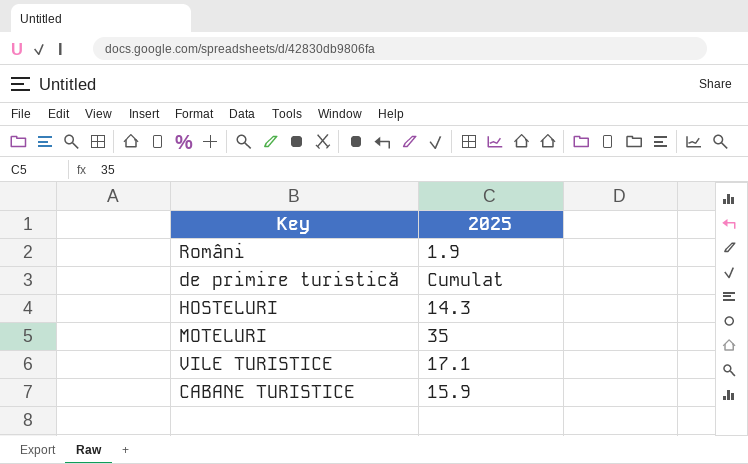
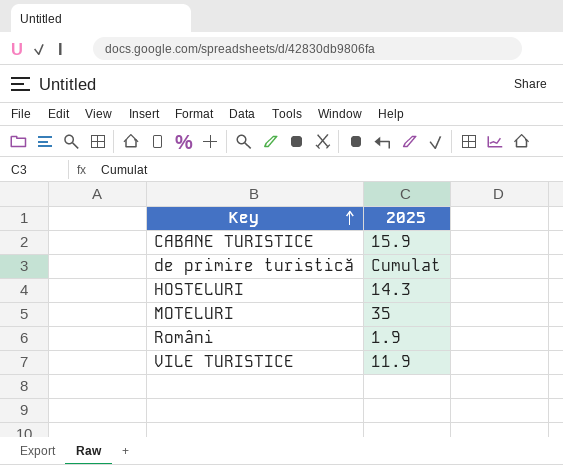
row order: none -> Key ascending
VILE TURISTICE | 2025: 17.1 -> 11.9

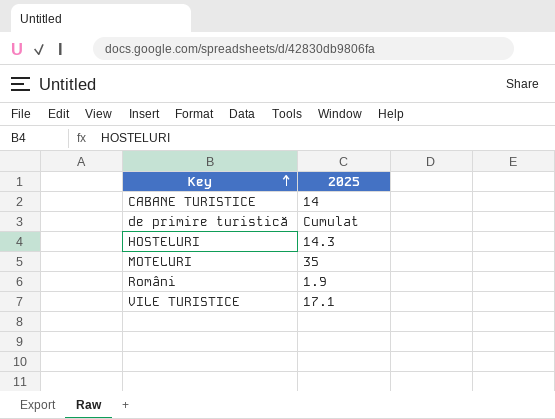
CABANE TURISTICE | 2025: 15.9 -> 14
VILE TURISTICE | 2025: 11.9 -> 17.1

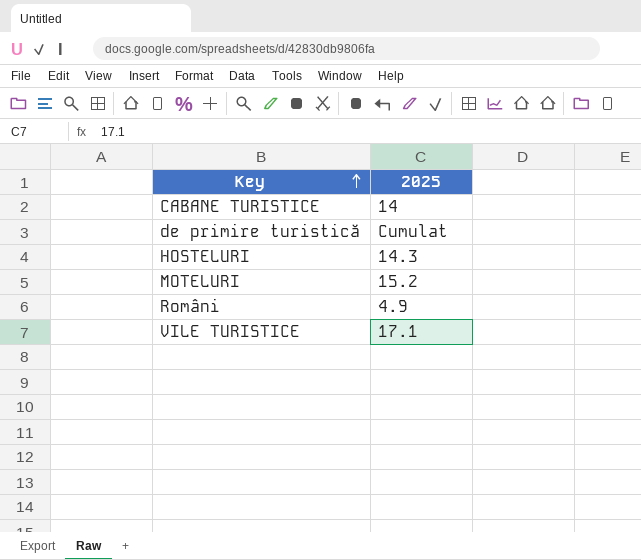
MOTELURI | 2025: 35 -> 15.2
Români | 2025: 1.9 -> 4.9

